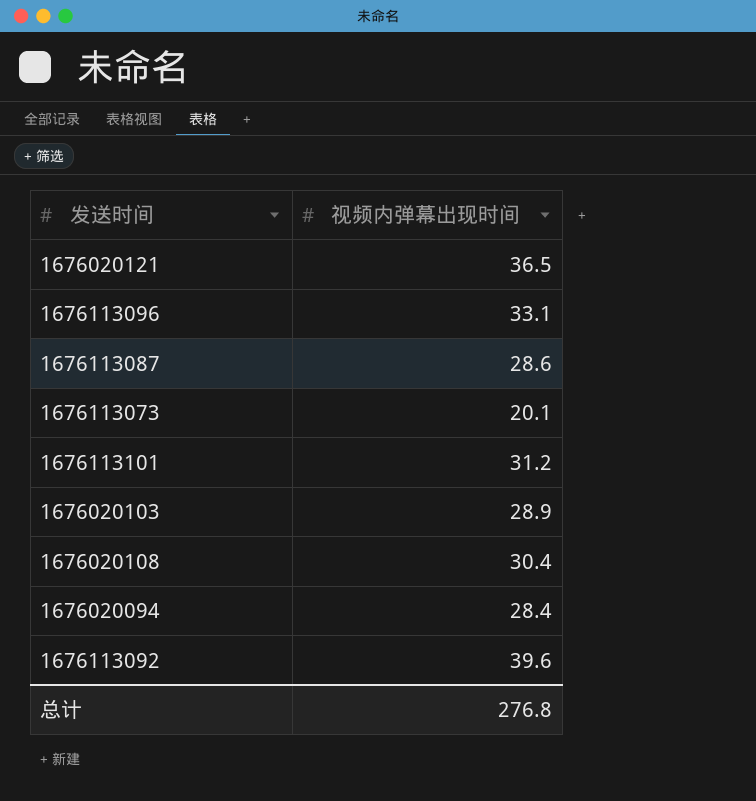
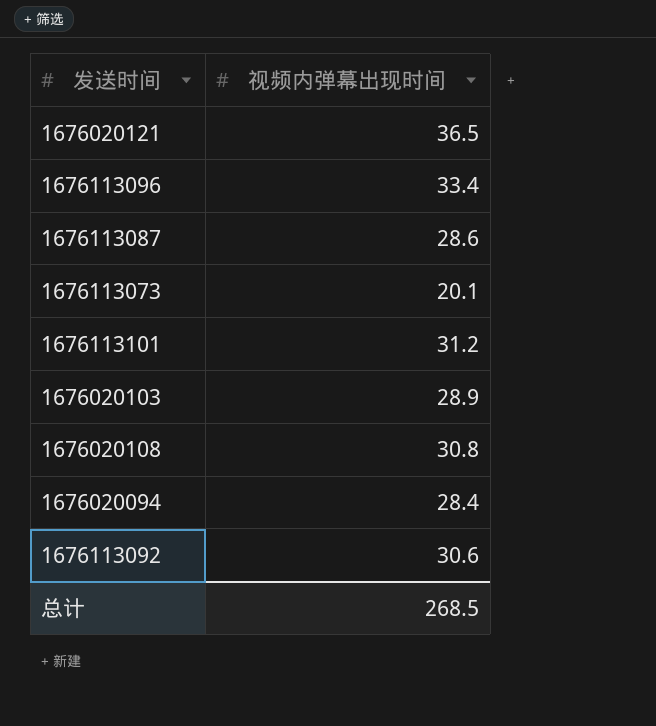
1676113096 | 视频内弹幕出现时间: 33.1 -> 33.4
1676020108 | 视频内弹幕出现时间: 30.4 -> 30.8
1676113092 | 视频内弹幕出现时间: 39.6 -> 30.6
总计 | 视频内弹幕出现时间: 276.8 -> 268.5

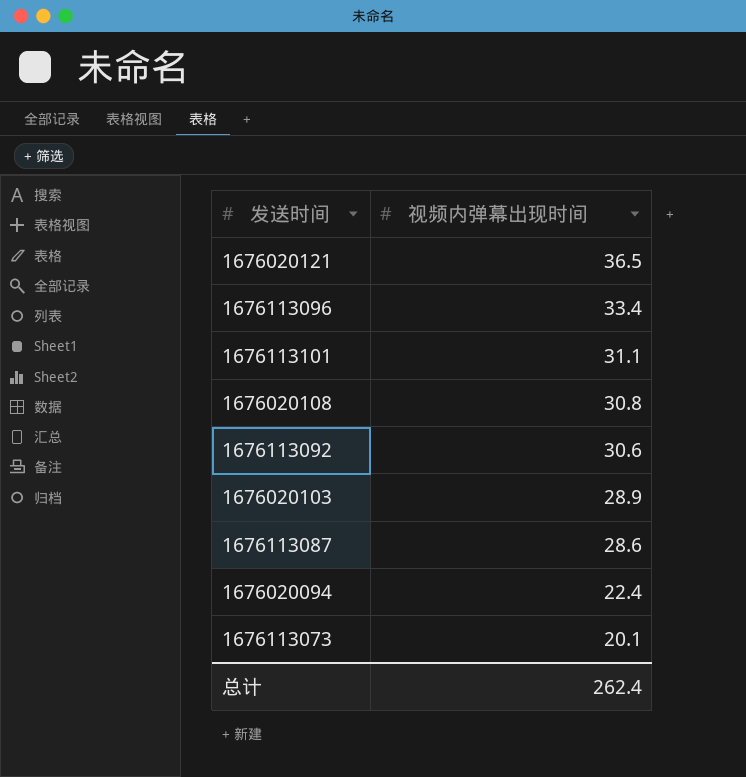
row order: none -> 视频内弹幕出现时间 descending
1676113101 | 视频内弹幕出现时间: 31.2 -> 31.1
1676020094 | 视频内弹幕出现时间: 28.4 -> 22.4
总计 | 视频内弹幕出现时间: 268.5 -> 262.4

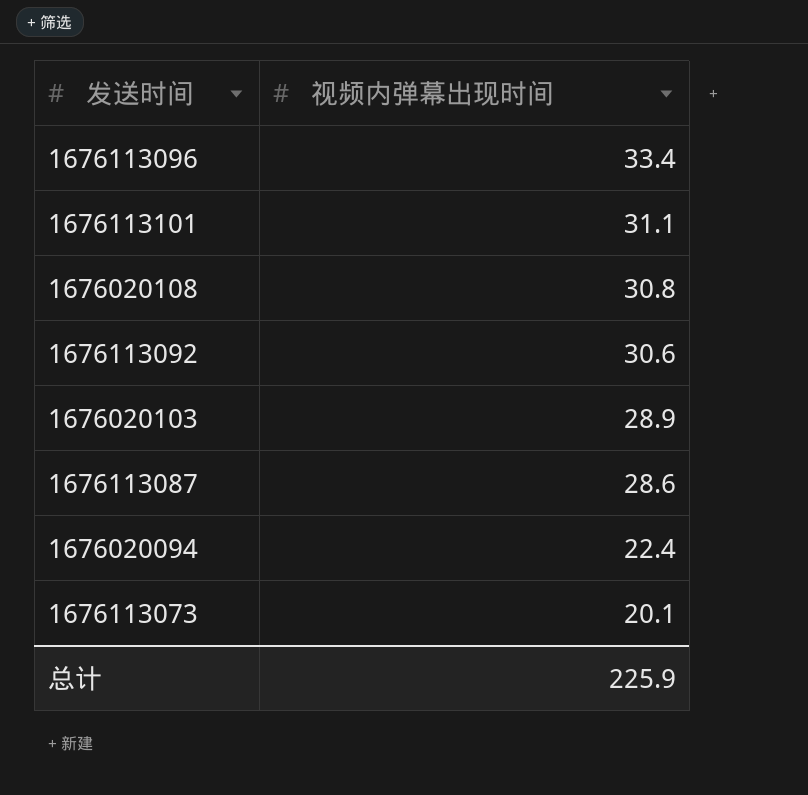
row 1676020121: 36.5 -> none
总计 | 视频内弹幕出现时间: 262.4 -> 225.9

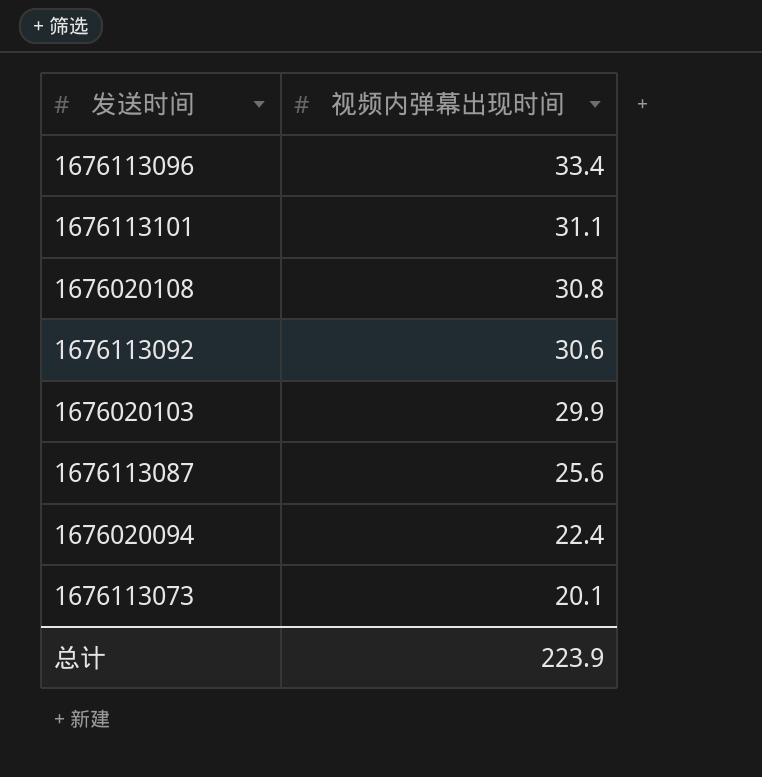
1676020103 | 视频内弹幕出现时间: 28.9 -> 29.9
1676113087 | 视频内弹幕出现时间: 28.6 -> 25.6
总计 | 视频内弹幕出现时间: 225.9 -> 223.9

